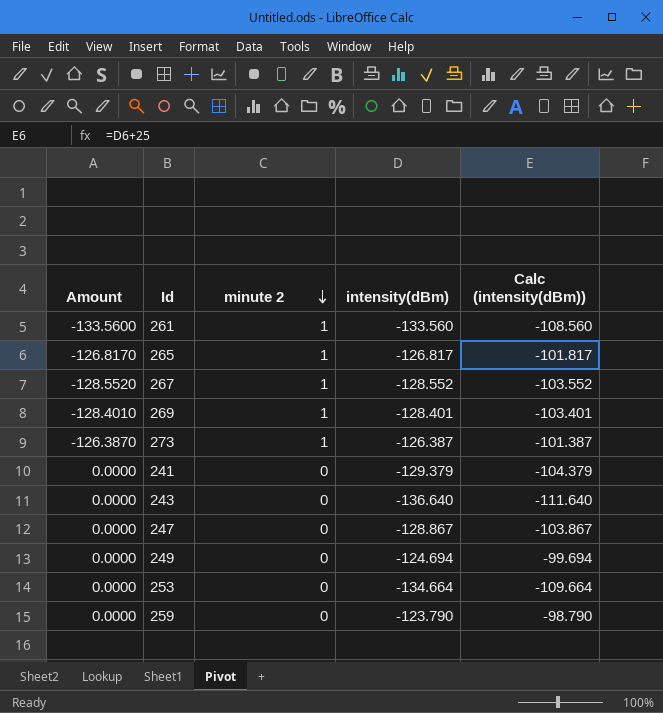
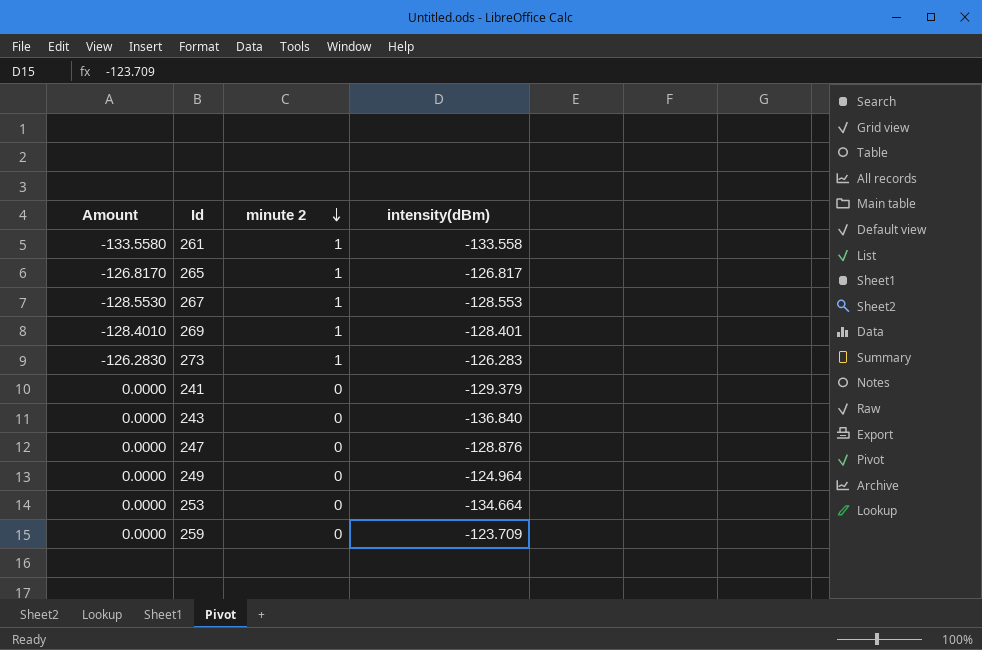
column Calc (intensity(dBm)) | formula: [intensity(dBm)] + 25 -> none
261 | Amount: -133.5600 -> -133.5580
261 | intensity(dBm): -133.560 -> -133.558
267 | Amount: -128.5520 -> -128.5530
267 | intensity(dBm): -128.552 -> -128.553
273 | Amount: -126.3870 -> -126.2830
273 | intensity(dBm): -126.387 -> -126.283
243 | intensity(dBm): -136.640 -> -136.840
247 | intensity(dBm): -128.867 -> -128.876
249 | intensity(dBm): -124.694 -> -124.964
259 | intensity(dBm): -123.790 -> -123.709

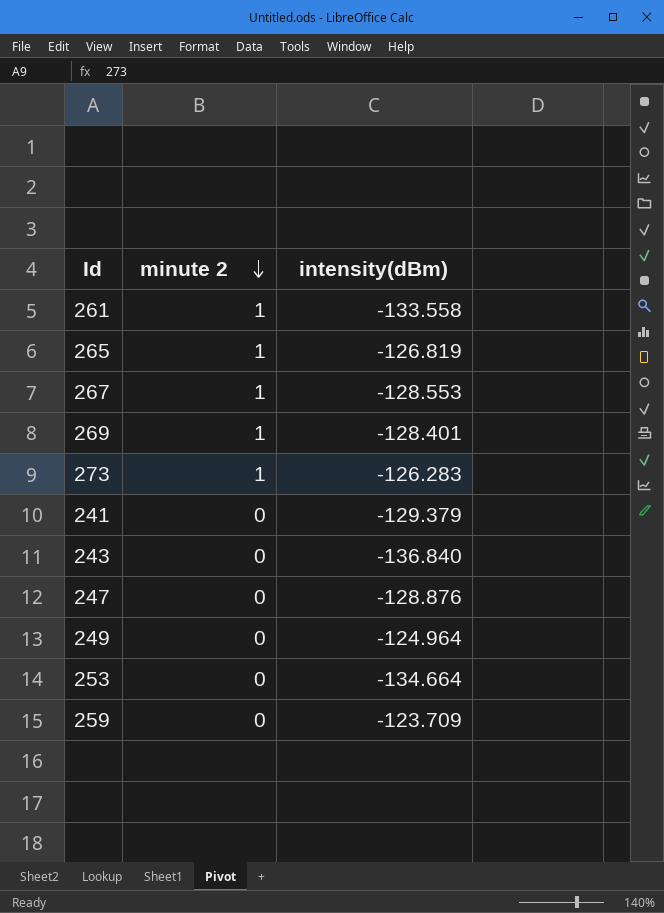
column Amount | formula: [minute 2] * [intensity(dBm)] -> none
265 | intensity(dBm): -126.817 -> -126.819

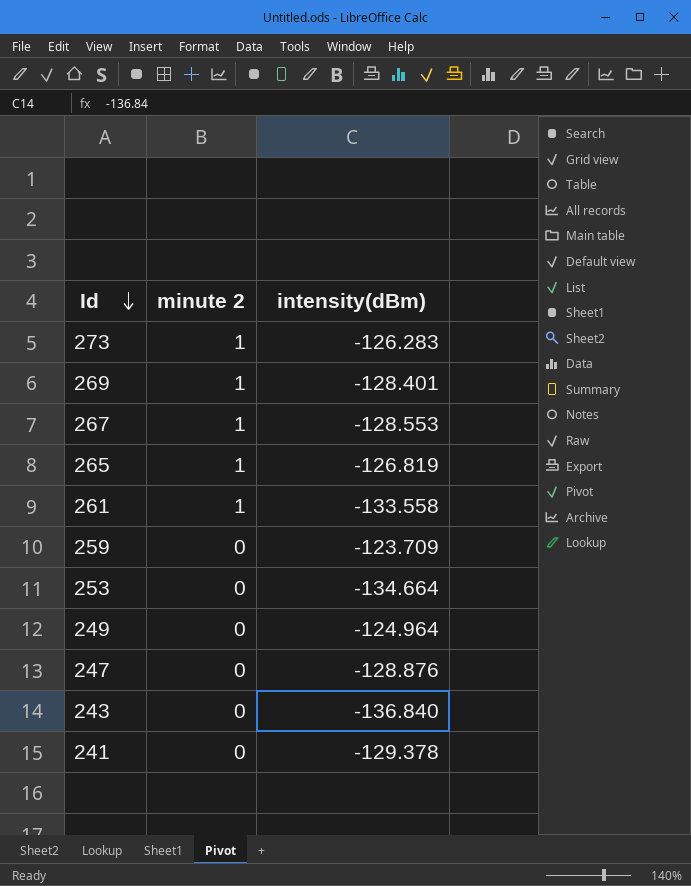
row order: minute 2 descending -> Id descending
241 | intensity(dBm): -129.379 -> -129.378

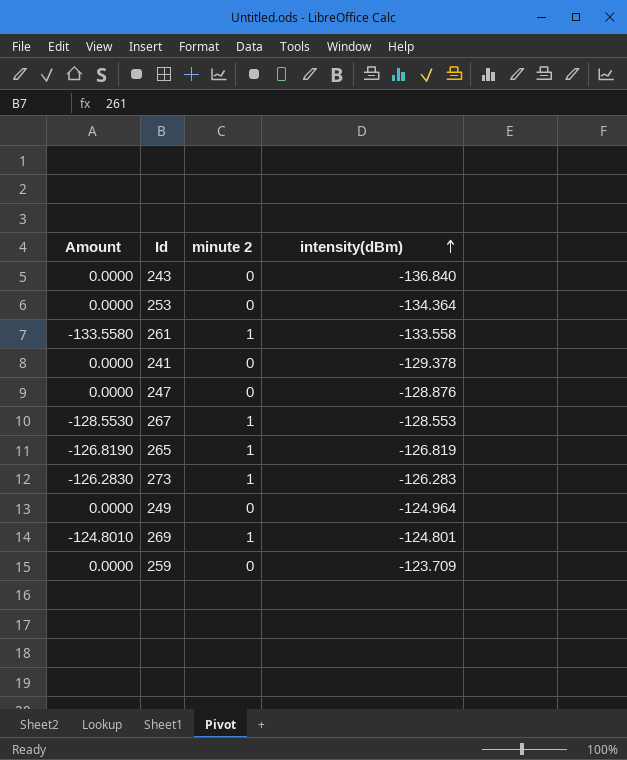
row order: Id descending -> intensity(dBm) ascending
column Amount | formula: none -> [minute 2] * [intensity(dBm)]
253 | intensity(dBm): -134.664 -> -134.364
269 | intensity(dBm): -128.401 -> -124.801

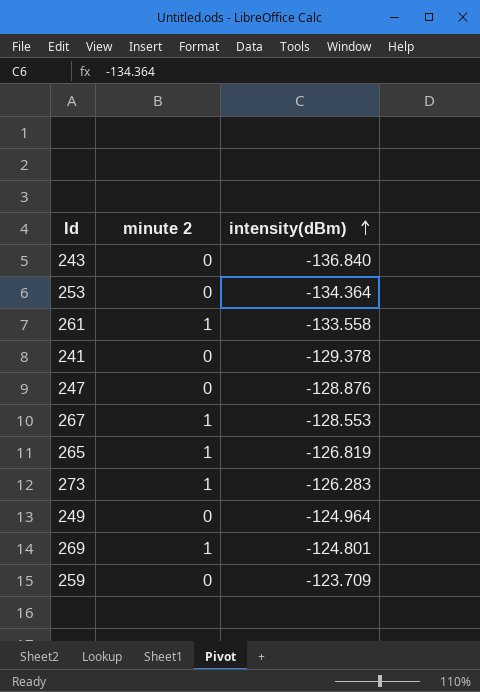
column Amount | formula: [minute 2] * [intensity(dBm)] -> none

